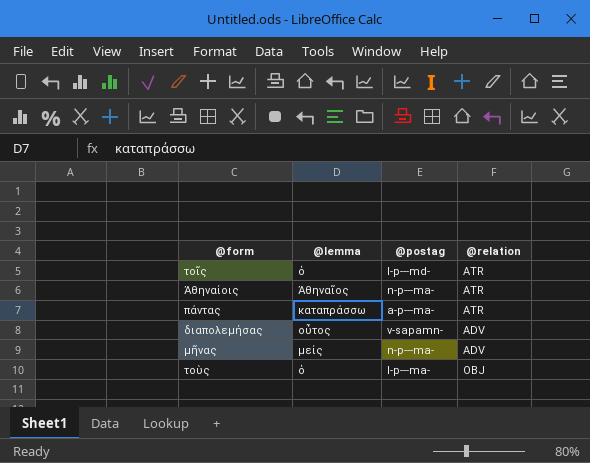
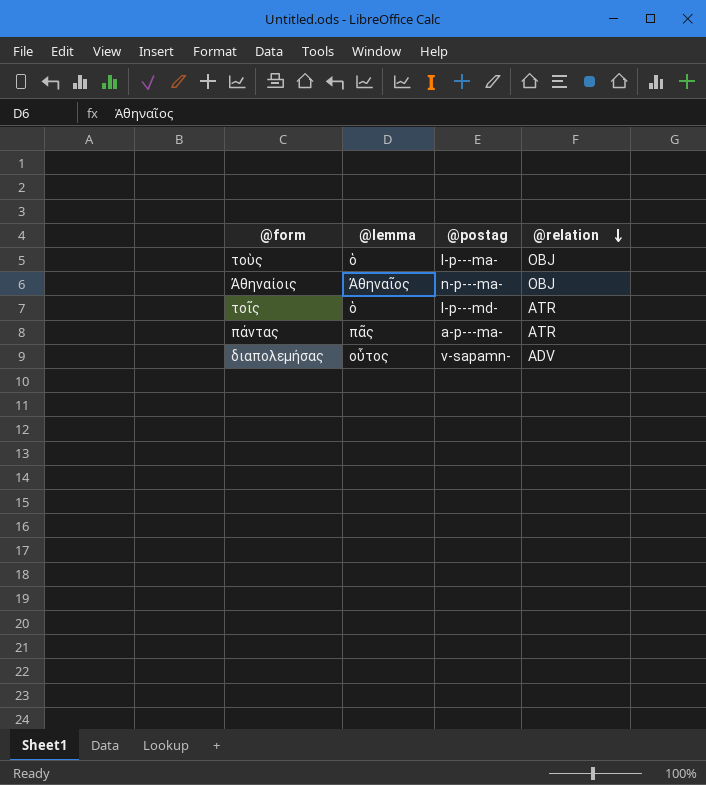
row order: none -> @relation descending
row μῆνας: μείς | n-p---ma- | ADV -> none
Ἀθηναίοις | @relation: ATR -> OBJ
πάντας | @lemma: καταπράσσω -> πᾶς

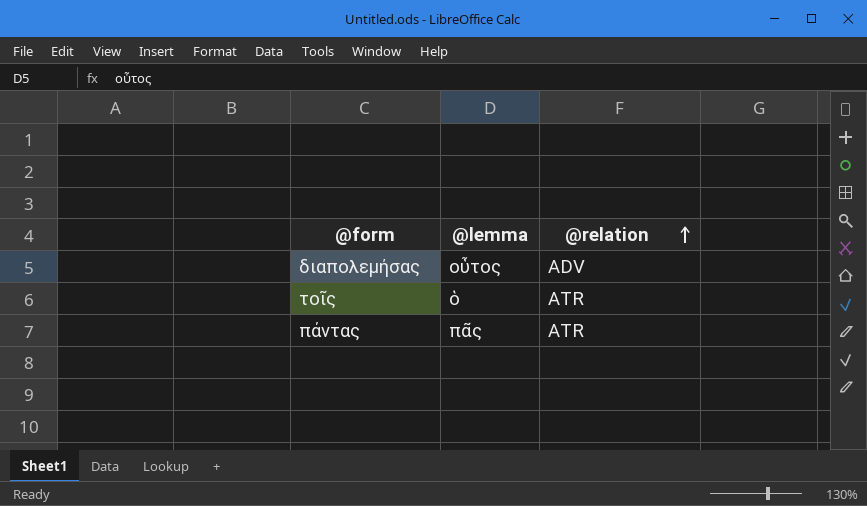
row order: @relation descending -> @relation ascending
column @postag | position: 3 -> none
row τοὺς: ὁ | l-p---ma- | OBJ -> none
row Ἀθηναίοις: Ἀθηναῖος | n-p---ma- | OBJ -> none

